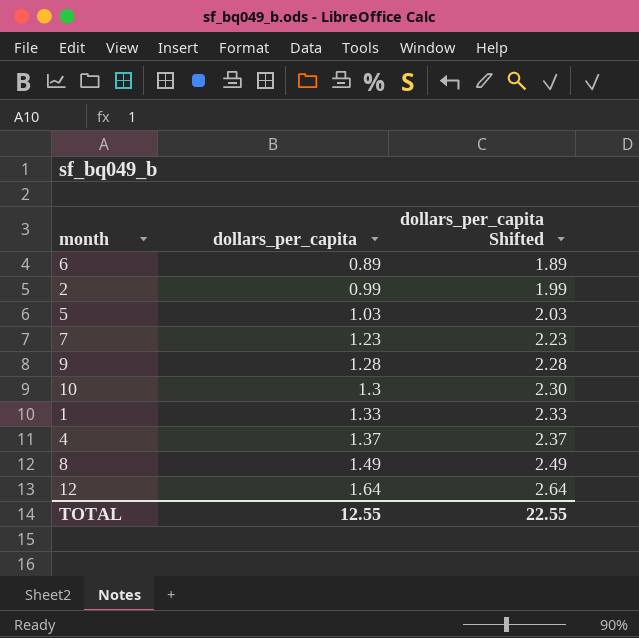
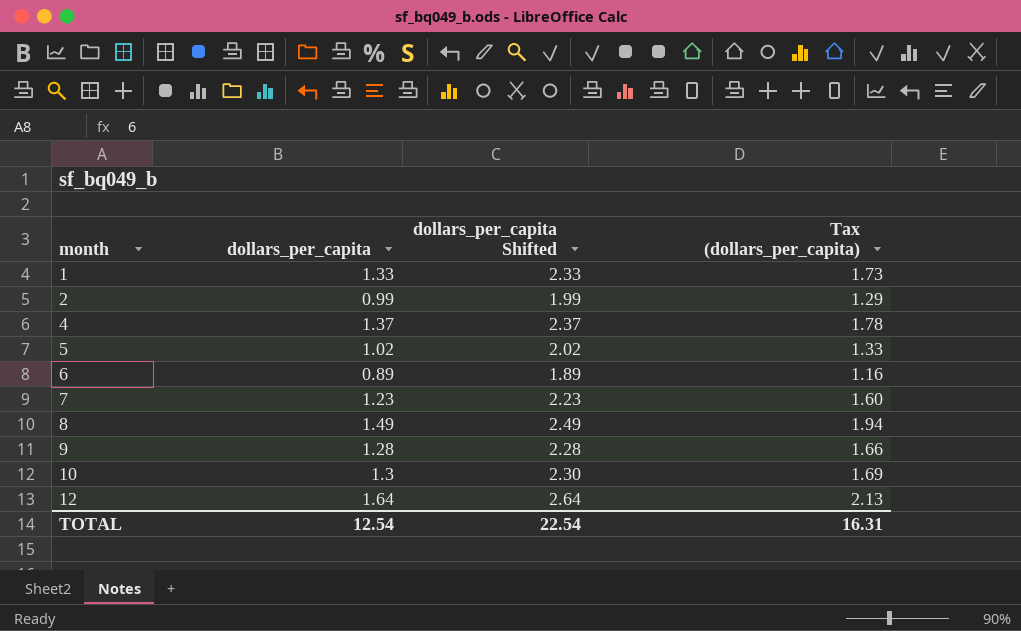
row order: dollars_per_capita ascending -> month ascending
column Tax (dollars_per_capita) | formula: none -> [dollars_per_capita] * 1.3
5 | dollars_per_capita: 1.03 -> 1.02
5 | dollars_per_capita Shifted: 2.03 -> 2.02
TOTAL | dollars_per_capita: 12.55 -> 12.54
TOTAL | dollars_per_capita Shifted: 22.55 -> 22.54

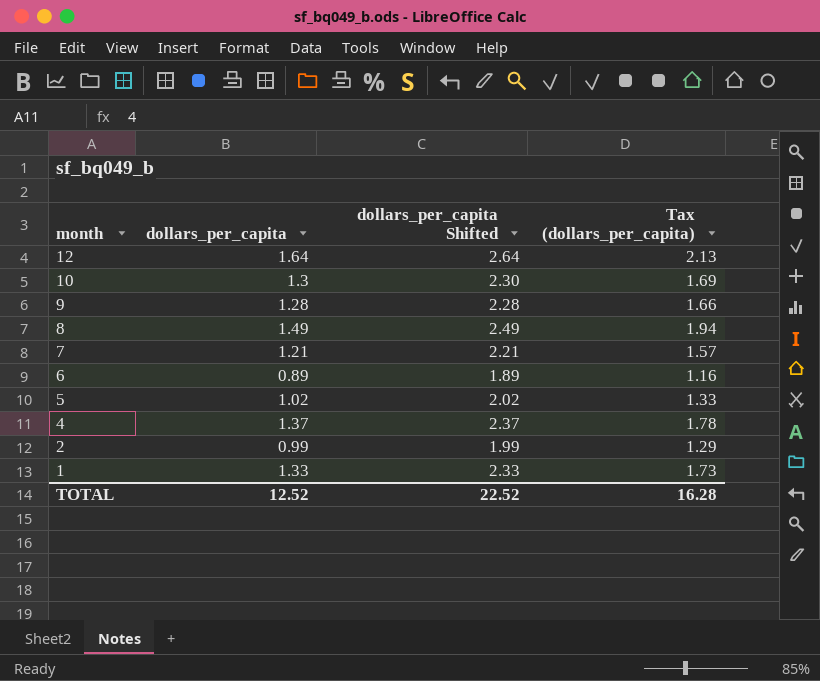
row order: month ascending -> month descending
7 | dollars_per_capita: 1.23 -> 1.21
7 | dollars_per_capita Shifted: 2.23 -> 2.21
7 | Tax (dollars_per_capita): 1.60 -> 1.57
TOTAL | dollars_per_capita: 12.54 -> 12.52
TOTAL | dollars_per_capita Shifted: 22.54 -> 22.52
TOTAL | Tax (dollars_per_capita): 16.31 -> 16.28

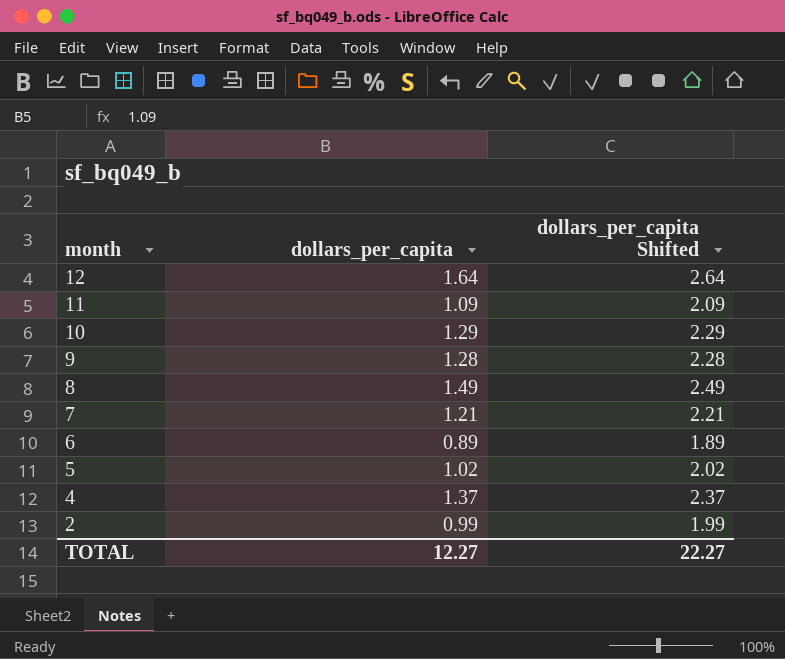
column Tax (dollars_per_capita) | formula: [dollars_per_capita] * 1.3 -> none
row 1: 1.33 | 2.33 | 1.73 -> none
row 11: none -> 1.09 | 2.09
10 | dollars_per_capita: 1.3 -> 1.29
10 | dollars_per_capita Shifted: 2.30 -> 2.29
TOTAL | dollars_per_capita: 12.52 -> 12.27
TOTAL | dollars_per_capita Shifted: 22.52 -> 22.27

